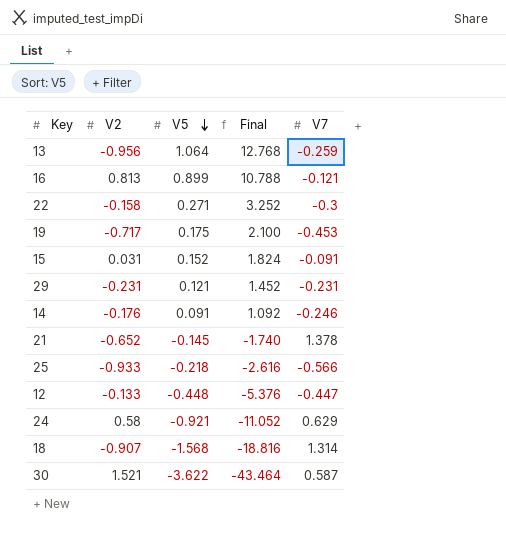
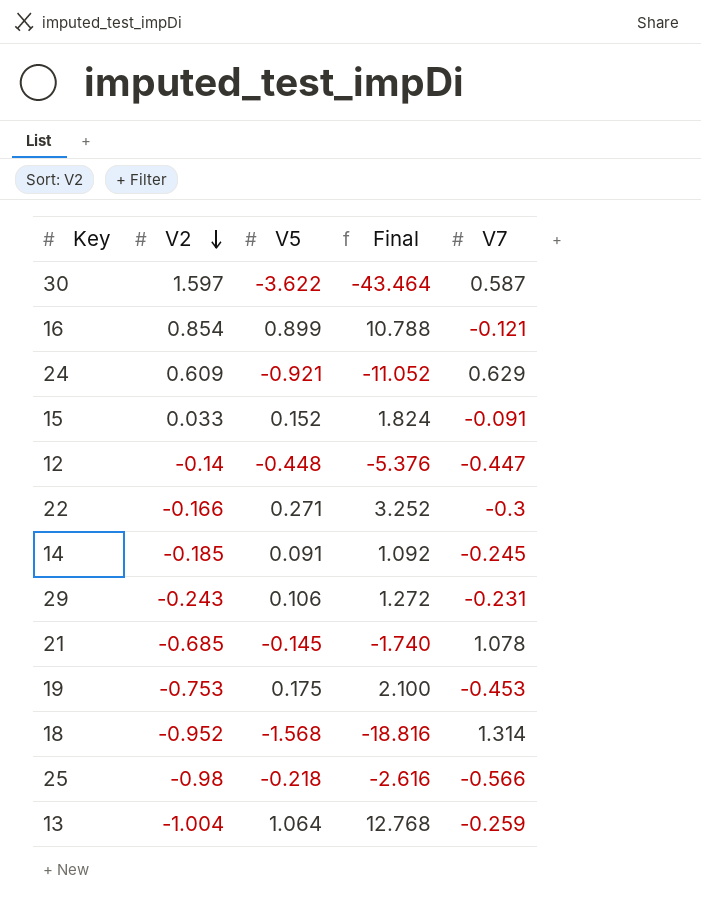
row order: V5 descending -> V2 descending
30 | V2: 1.521 -> 1.597
16 | V2: 0.813 -> 0.854
24 | V2: 0.58 -> 0.609
15 | V2: 0.031 -> 0.033
12 | V2: -0.133 -> -0.14
22 | V2: -0.158 -> -0.166
14 | V2: -0.176 -> -0.185
14 | V7: -0.246 -> -0.245
29 | V2: -0.231 -> -0.243
29 | V5: 0.121 -> 0.106
29 | Final: 1.452 -> 1.272
21 | V2: -0.652 -> -0.685
21 | V7: 1.378 -> 1.078
19 | V2: -0.717 -> -0.753
18 | V2: -0.907 -> -0.952
25 | V2: -0.933 -> -0.98
13 | V2: -0.956 -> -1.004

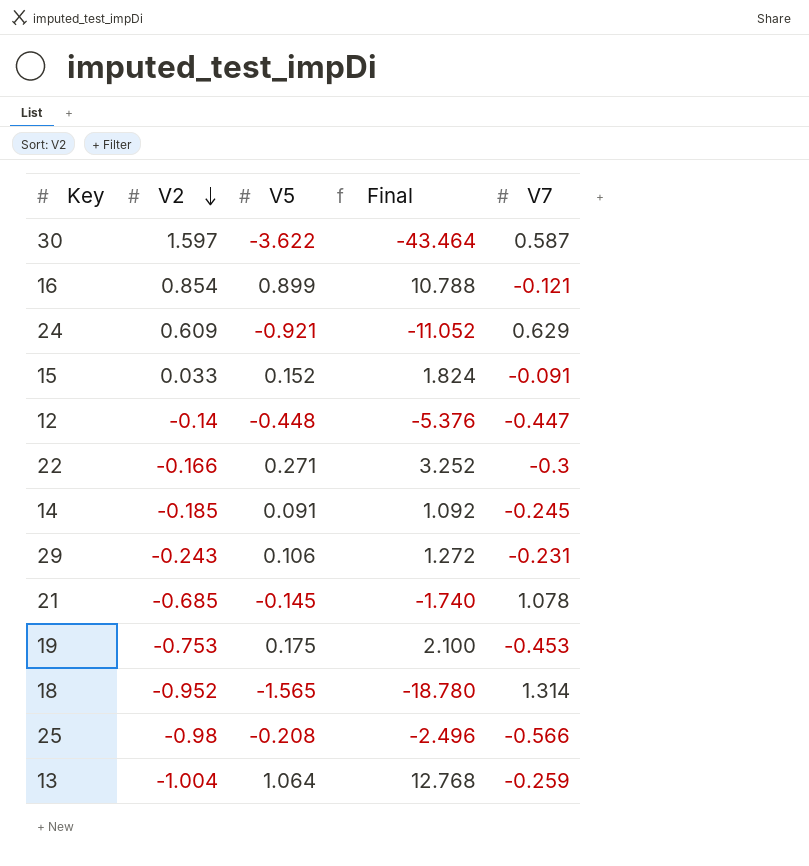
18 | V5: -1.568 -> -1.565
18 | Final: -18.816 -> -18.780
25 | V5: -0.218 -> -0.208
25 | Final: -2.616 -> -2.496

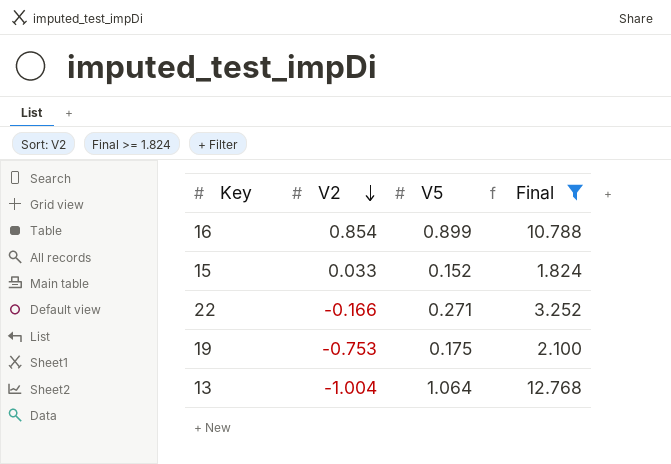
filter: none -> Final >= 1.824
column V7 | position: 5 -> none

